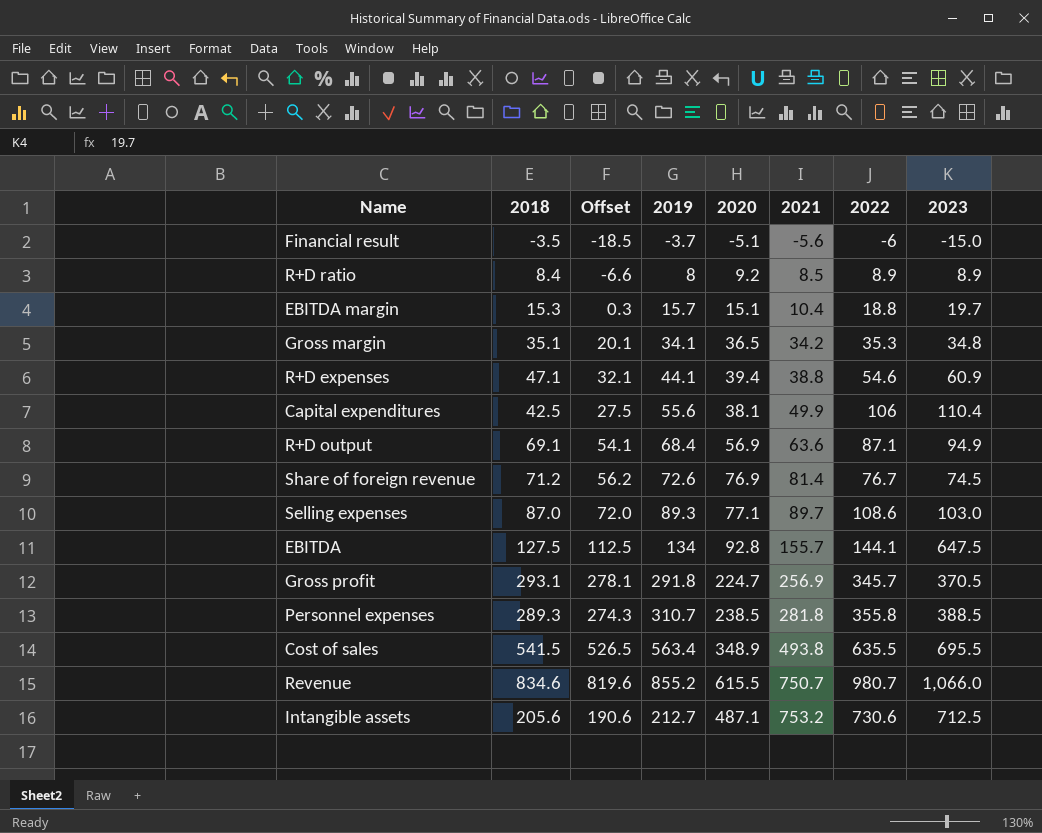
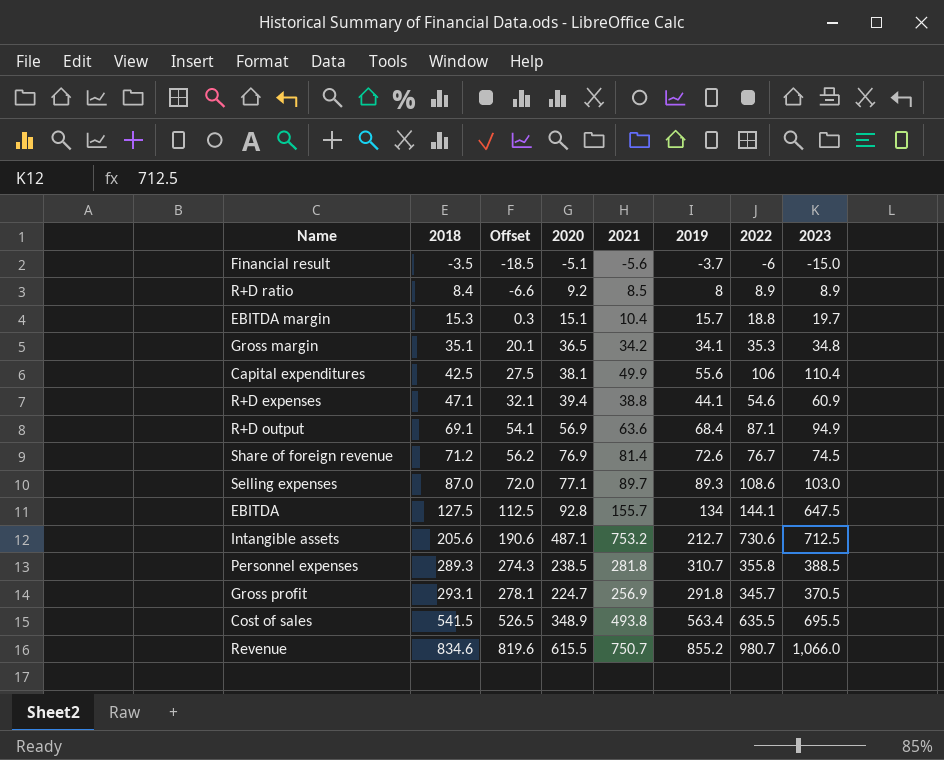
row order: 2021 ascending -> 2018 ascending
column 2019 | position: 4 -> 6

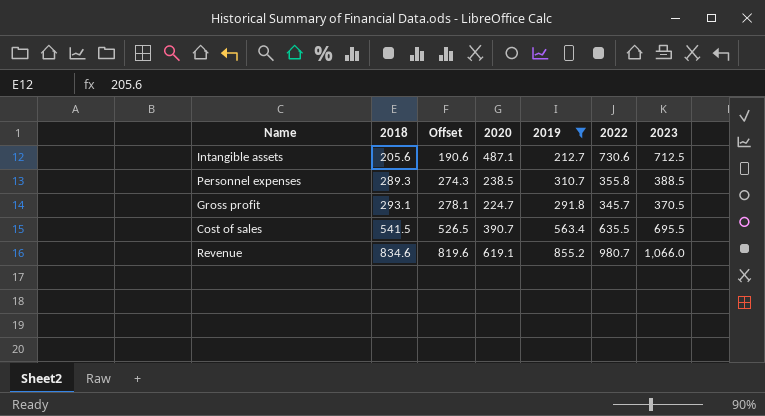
filter: none -> 2019 >= 212.7
column 2021 | position: 5 -> none
Cost of sales | 2020: 348.9 -> 390.7
Revenue | 2020: 615.5 -> 619.1

